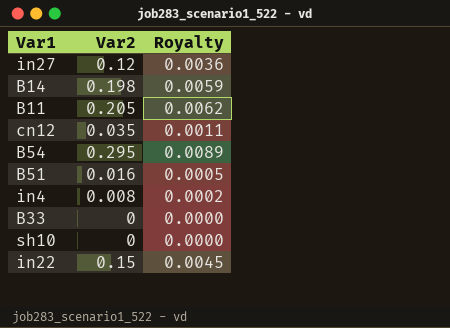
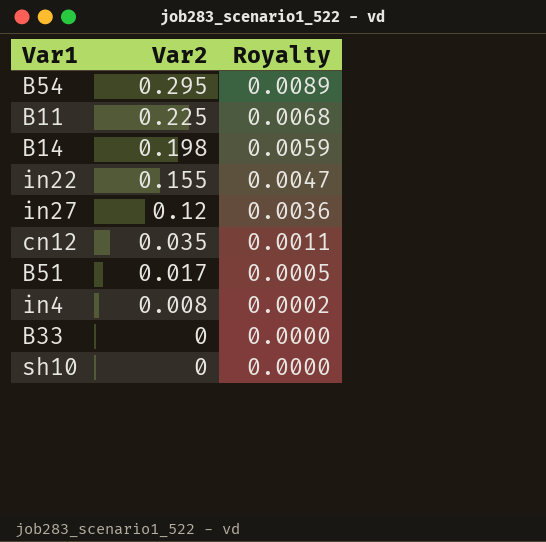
row order: none -> Var2 descending
B11 | Var2: 0.205 -> 0.225
B11 | Royalty: 0.0062 -> 0.0068
in22 | Var2: 0.15 -> 0.155
in22 | Royalty: 0.0045 -> 0.0047
B51 | Var2: 0.016 -> 0.017

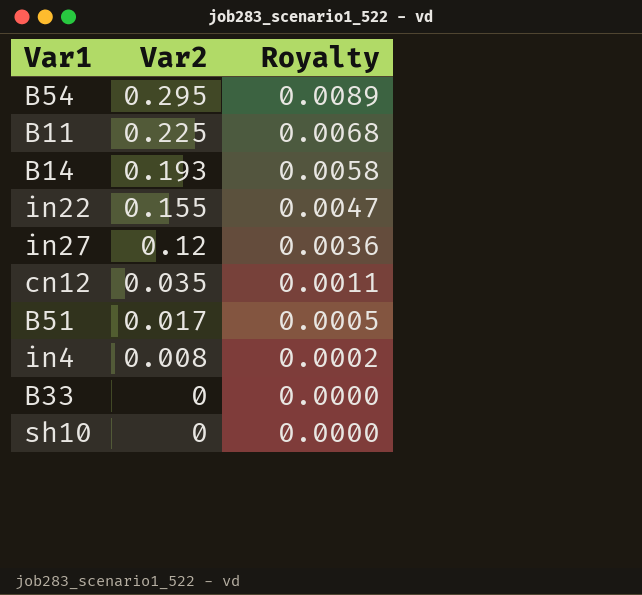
B14 | Var2: 0.198 -> 0.193
B14 | Royalty: 0.0059 -> 0.0058

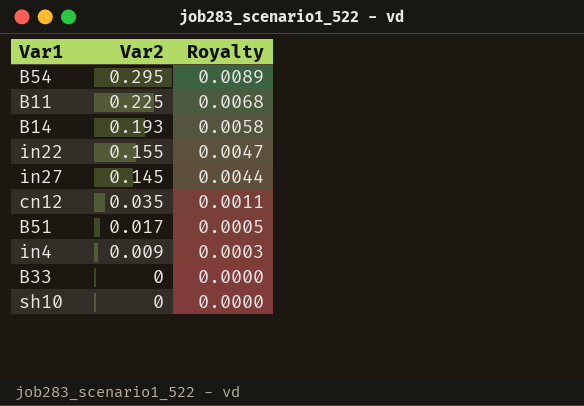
in27 | Var2: 0.12 -> 0.145
in27 | Royalty: 0.0036 -> 0.0044
in4 | Var2: 0.008 -> 0.009
in4 | Royalty: 0.0002 -> 0.0003

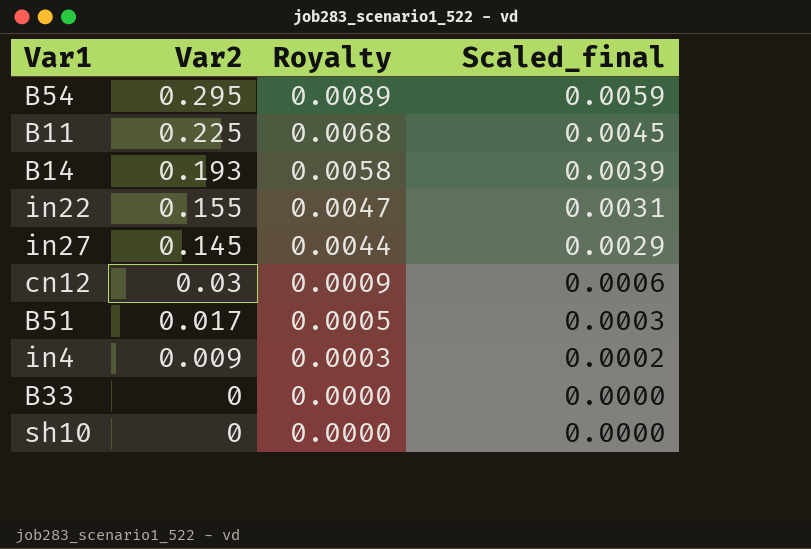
column Scaled_final | formula: none -> [Var2] * 0.02
cn12 | Var2: 0.035 -> 0.03
cn12 | Royalty: 0.0011 -> 0.0009

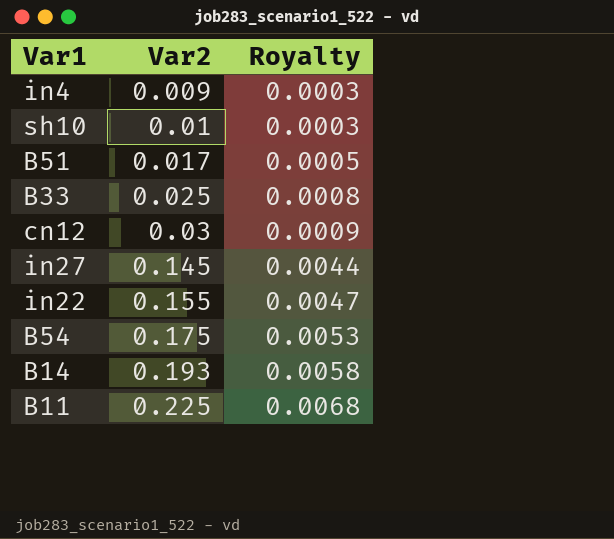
row order: Var2 descending -> Var2 ascending
column Scaled_final | formula: [Var2] * 0.02 -> none
sh10 | Var2: 0 -> 0.01
sh10 | Royalty: 0.0000 -> 0.0003
B33 | Var2: 0 -> 0.025
B33 | Royalty: 0.0000 -> 0.0008
B54 | Var2: 0.295 -> 0.175
B54 | Royalty: 0.0089 -> 0.0053

